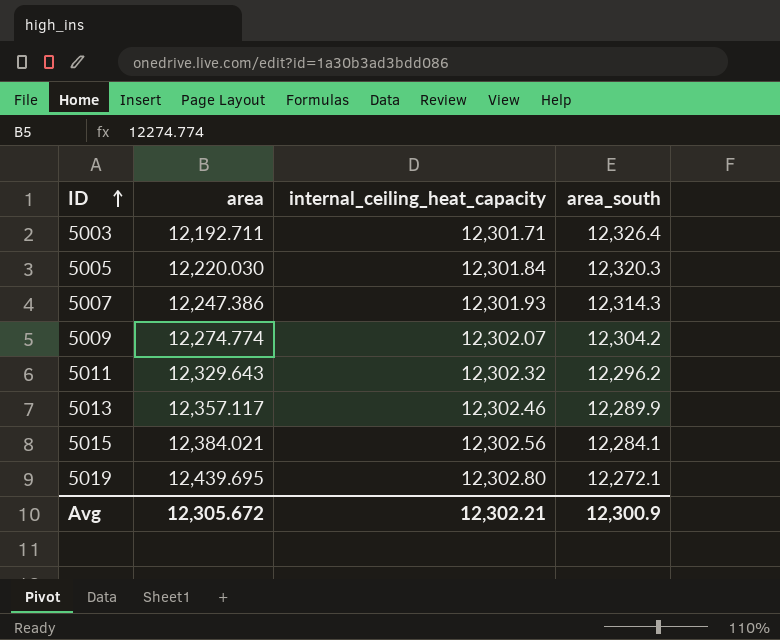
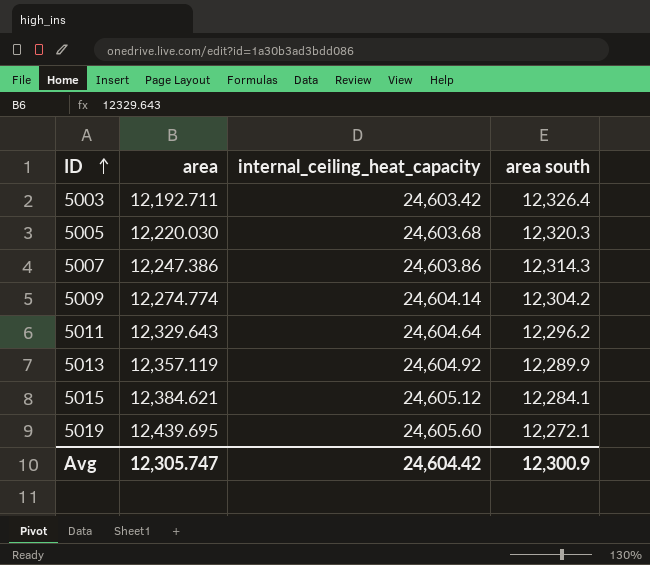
column name: area_south -> area south
5003 | internal_ceiling_heat_capacity: 12,301.71 -> 24,603.42
5005 | internal_ceiling_heat_capacity: 12,301.84 -> 24,603.68
5007 | internal_ceiling_heat_capacity: 12,301.93 -> 24,603.86
5009 | internal_ceiling_heat_capacity: 12,302.07 -> 24,604.14
5011 | internal_ceiling_heat_capacity: 12,302.32 -> 24,604.64
5013 | area: 12,357.117 -> 12,357.119
5013 | internal_ceiling_heat_capacity: 12,302.46 -> 24,604.92
5015 | area: 12,384.021 -> 12,384.621
5015 | internal_ceiling_heat_capacity: 12,302.56 -> 24,605.12
5019 | internal_ceiling_heat_capacity: 12,302.80 -> 24,605.60
Avg | area: 12,305.672 -> 12,305.747
Avg | internal_ceiling_heat_capacity: 12,302.21 -> 24,604.42

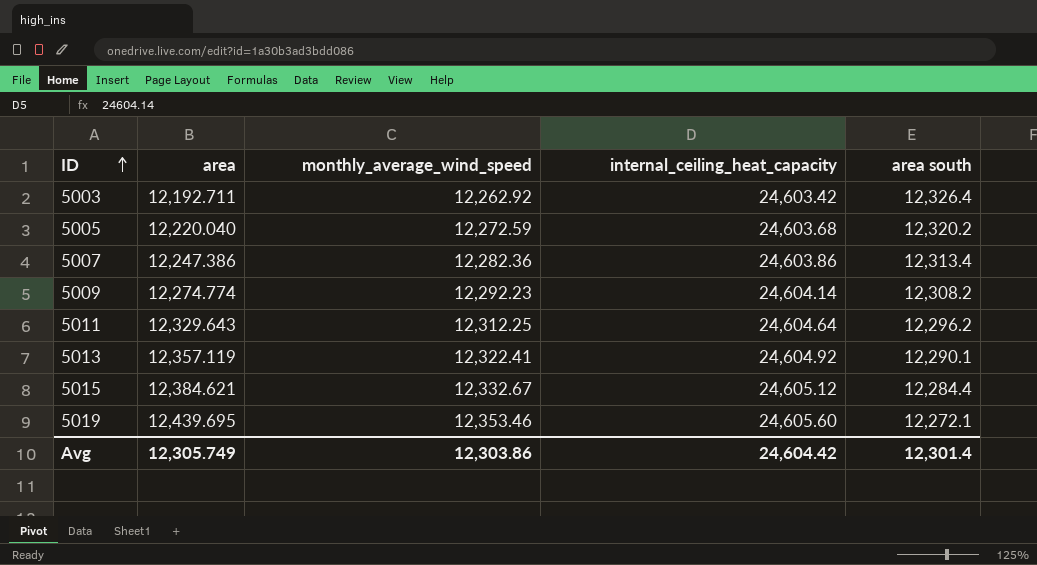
column monthly_average_wind_speed | position: none -> 3
5005 | area: 12,220.030 -> 12,220.040
5005 | area south: 12,320.3 -> 12,320.2
5007 | area south: 12,314.3 -> 12,313.4
5009 | area south: 12,304.2 -> 12,308.2
5013 | area south: 12,289.9 -> 12,290.1
5015 | area south: 12,284.1 -> 12,284.4
Avg | area: 12,305.747 -> 12,305.749
Avg | area south: 12,300.9 -> 12,301.4

